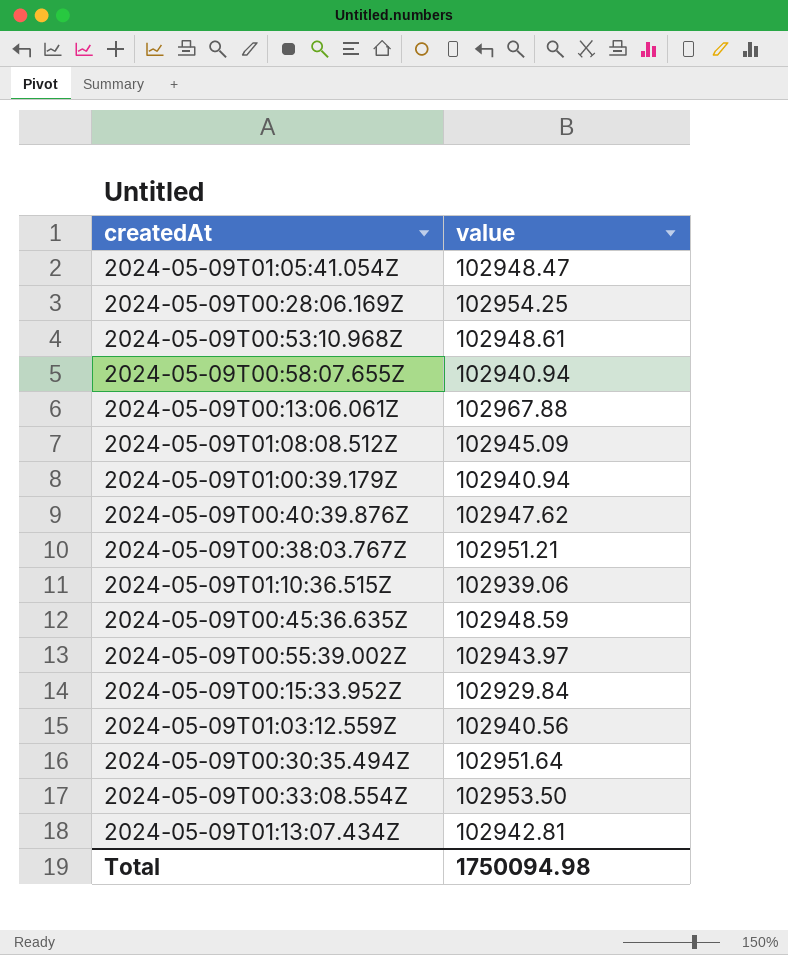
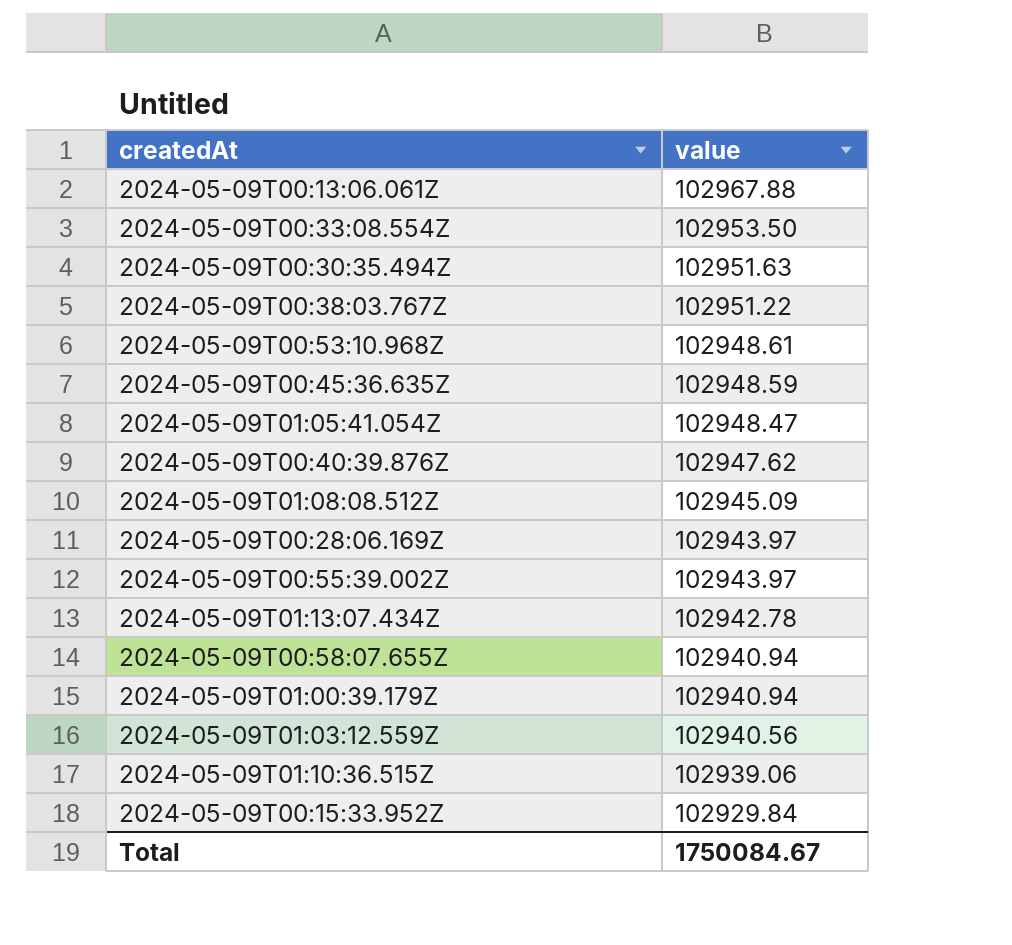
row order: none -> value descending
2024-05-09T00:30:35.494Z | value: 102951.64 -> 102951.63
2024-05-09T00:38:03.767Z | value: 102951.21 -> 102951.22
2024-05-09T00:28:06.169Z | value: 102954.25 -> 102943.97
2024-05-09T01:13:07.434Z | value: 102942.81 -> 102942.78
Total | value: 1750094.98 -> 1750084.67

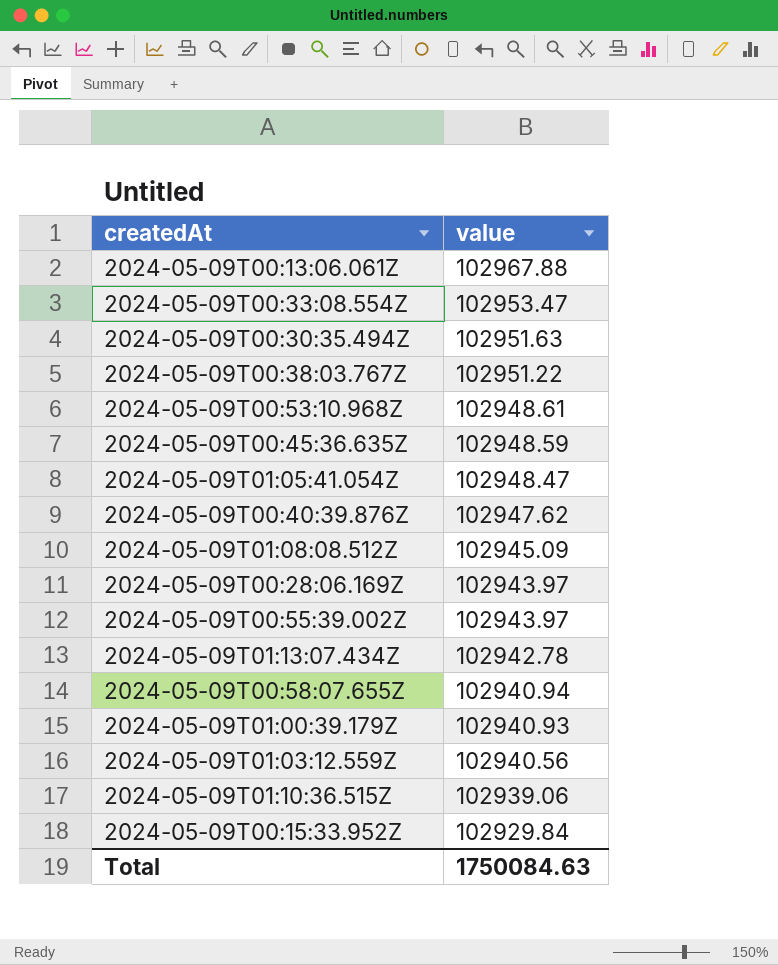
2024-05-09T00:33:08.554Z | value: 102953.50 -> 102953.47
2024-05-09T01:00:39.179Z | value: 102940.94 -> 102940.93
Total | value: 1750084.67 -> 1750084.63

